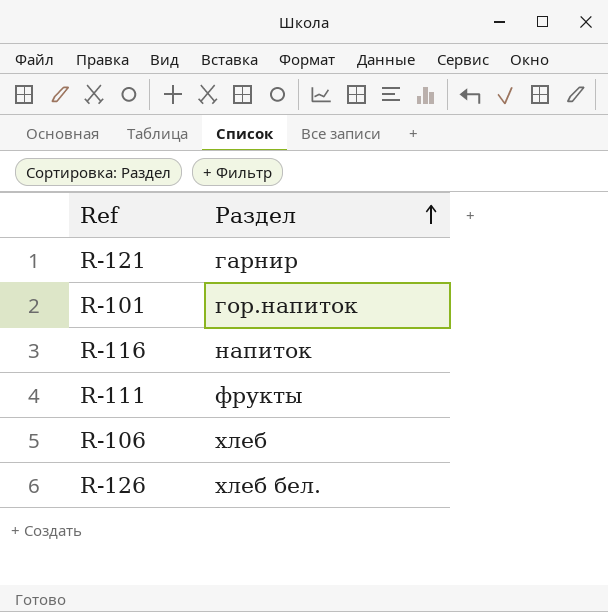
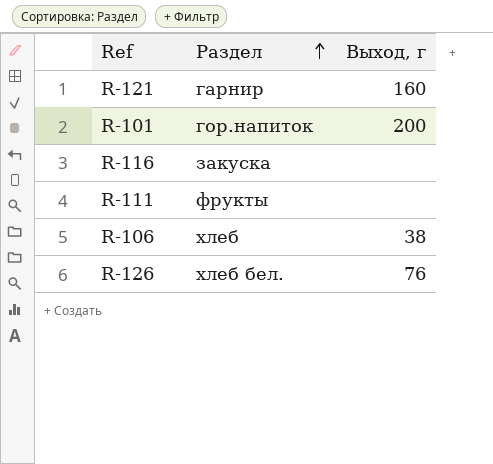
column Выход, г | position: none -> 3
R-116 | Раздел: напиток -> закуска

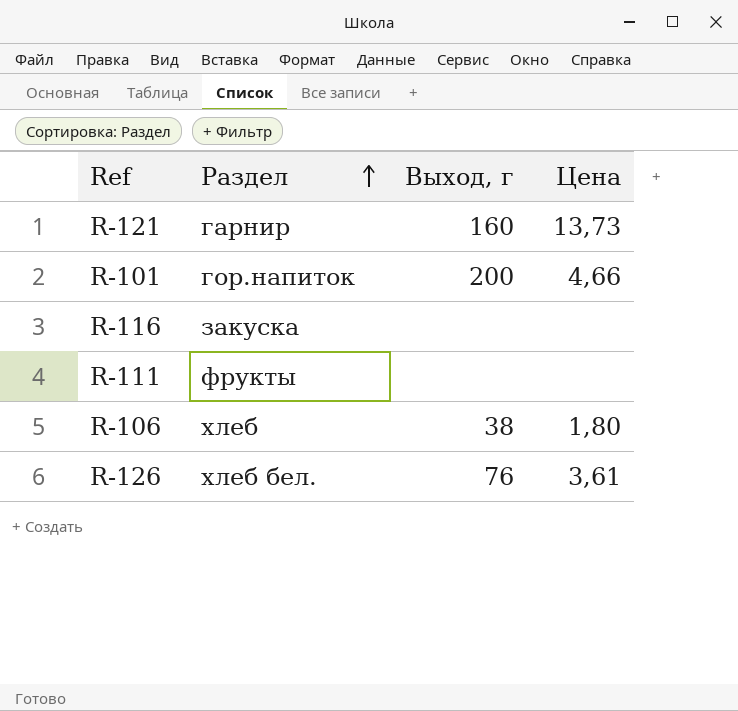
column Цена | position: none -> 4

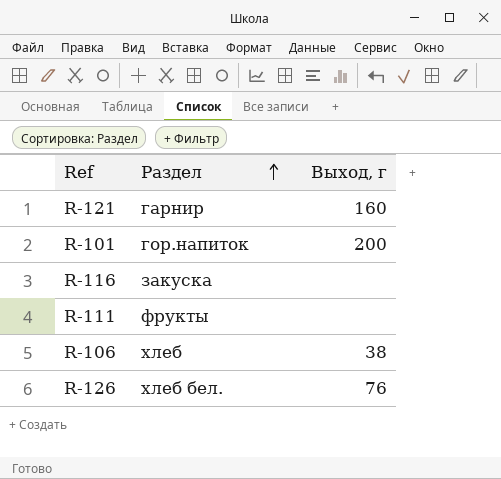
column Цена | position: 4 -> none

